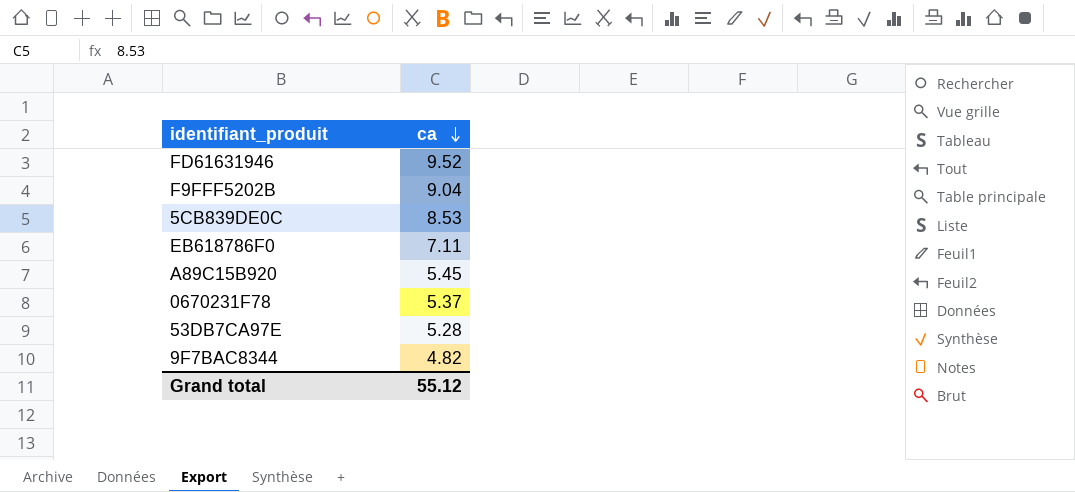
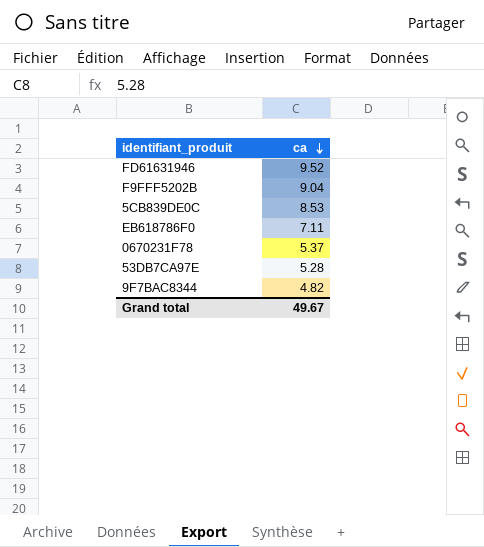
row A89C15B920: 5.45 -> none
Grand total | ca: 55.12 -> 49.67

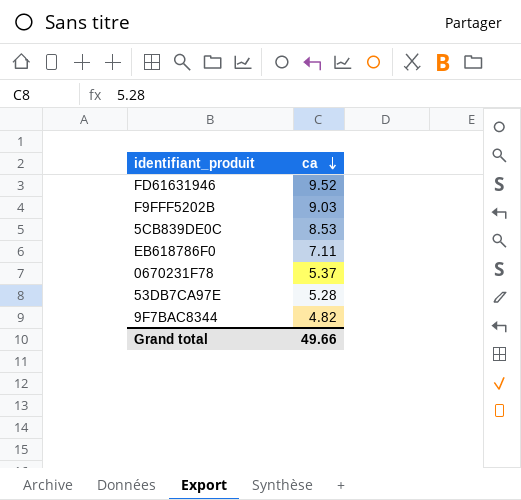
F9FFF5202B | ca: 9.04 -> 9.03
Grand total | ca: 49.67 -> 49.66

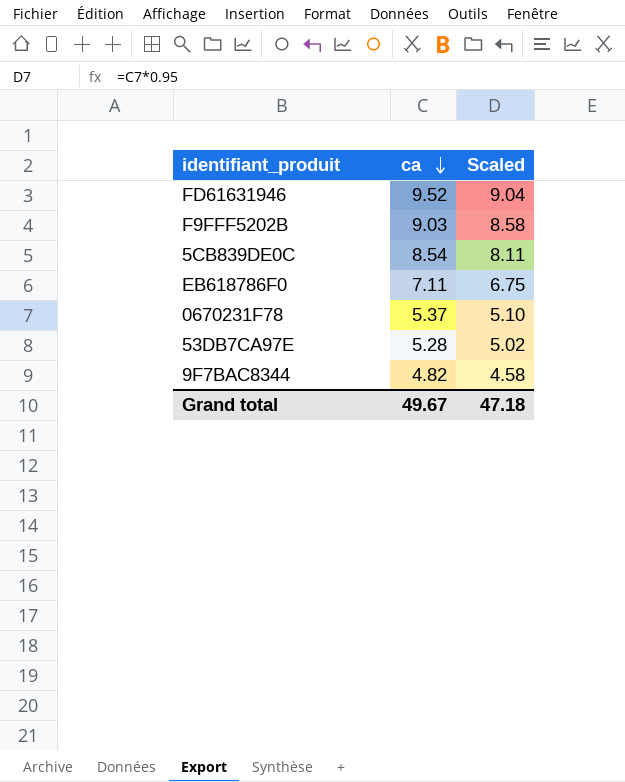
column Scaled | formula: none -> [ca] * 0.95
5CB839DE0C | ca: 8.53 -> 8.54
Grand total | ca: 49.66 -> 49.67

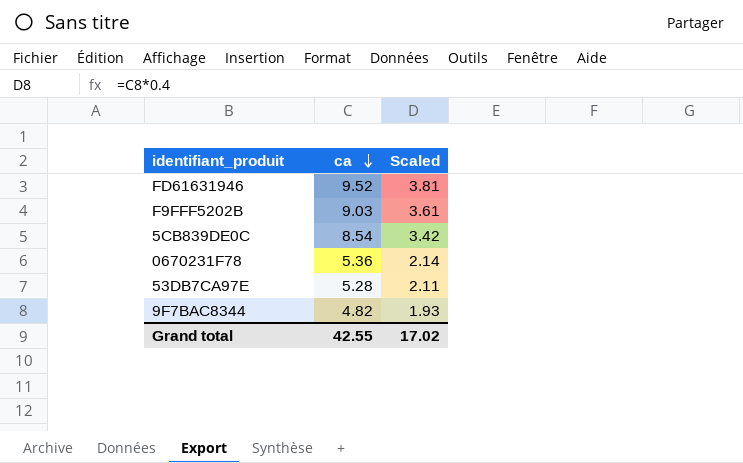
column Scaled | formula: [ca] * 0.95 -> [ca] * 0.4
row EB618786F0: 7.11 | 6.75 -> none
0670231F78 | ca: 5.37 -> 5.36
Grand total | ca: 49.67 -> 42.55
Grand total | Scaled: 47.18 -> 17.02

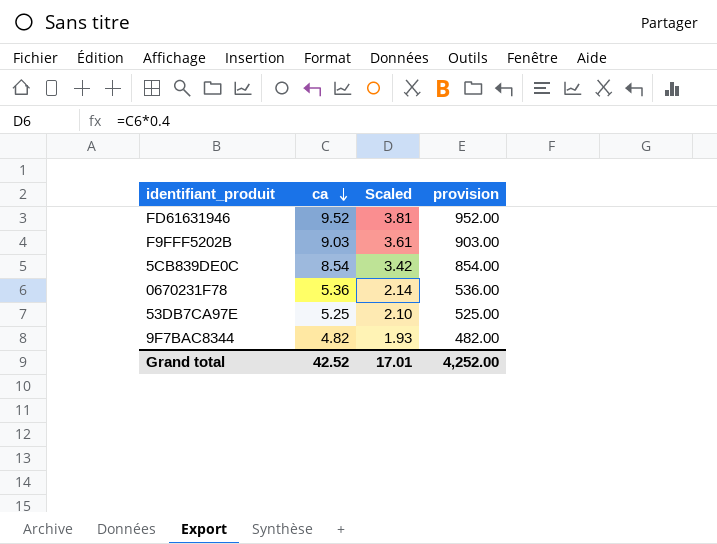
column provision | formula: none -> [ca] * 100
53DB7CA97E | ca: 5.28 -> 5.25
53DB7CA97E | Scaled: 2.11 -> 2.10
Grand total | ca: 42.55 -> 42.52
Grand total | Scaled: 17.02 -> 17.01

